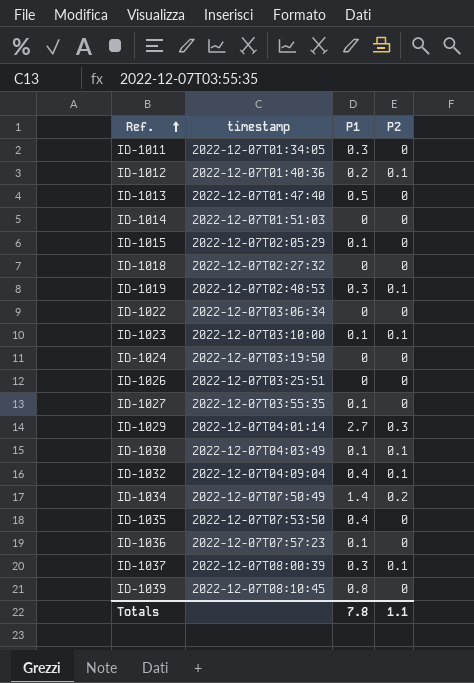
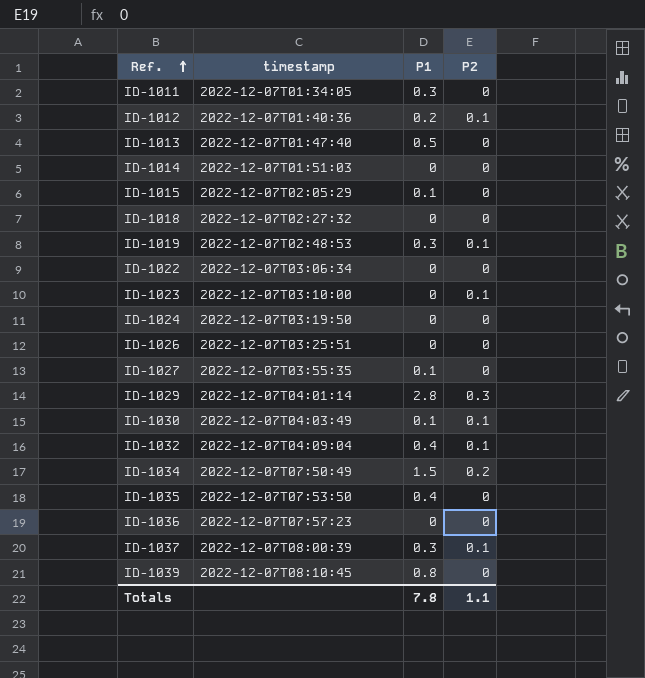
ID-1023 | P1: 0.1 -> 0
ID-1029 | P1: 2.7 -> 2.8
ID-1034 | P1: 1.4 -> 1.5
ID-1036 | P1: 0.1 -> 0

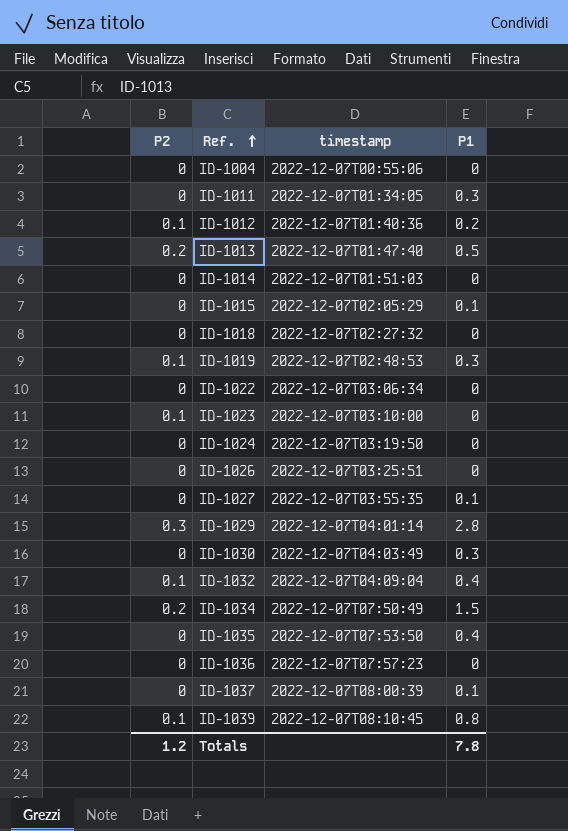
column P2 | position: 4 -> 1
row ID-1004: none -> 0 | 2022-12-07T00:55:06 | 0
ID-1013 | P2: 0 -> 0.2
ID-1030 | P2: 0.1 -> 0
ID-1030 | P1: 0.1 -> 0.3
ID-1037 | P2: 0.1 -> 0
ID-1037 | P1: 0.3 -> 0.1
ID-1039 | P2: 0 -> 0.1
Totals | P2: 1.1 -> 1.2

